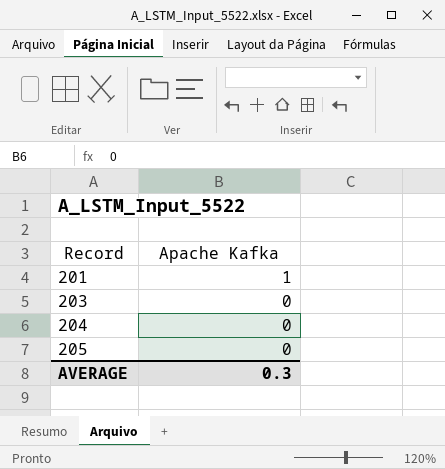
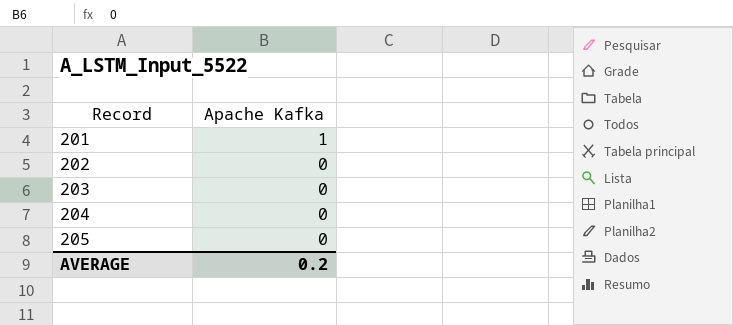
row 202: none -> 0
AVERAGE | Apache Kafka: 0.3 -> 0.2

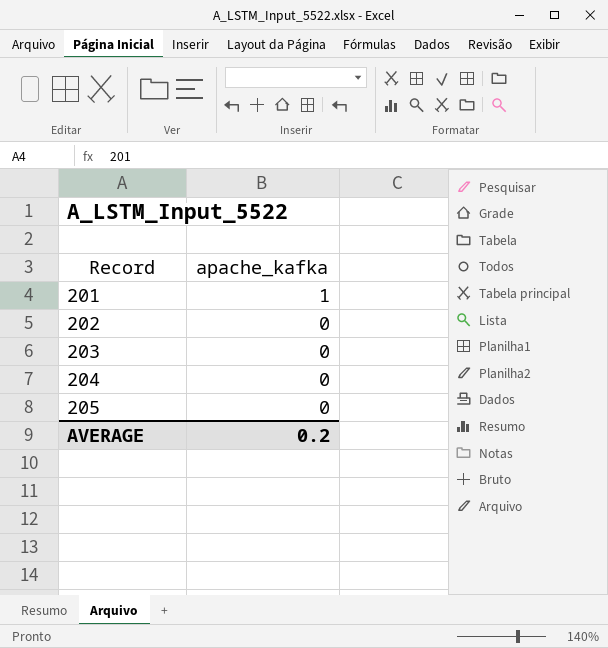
column name: Apache Kafka -> apache_kafka

